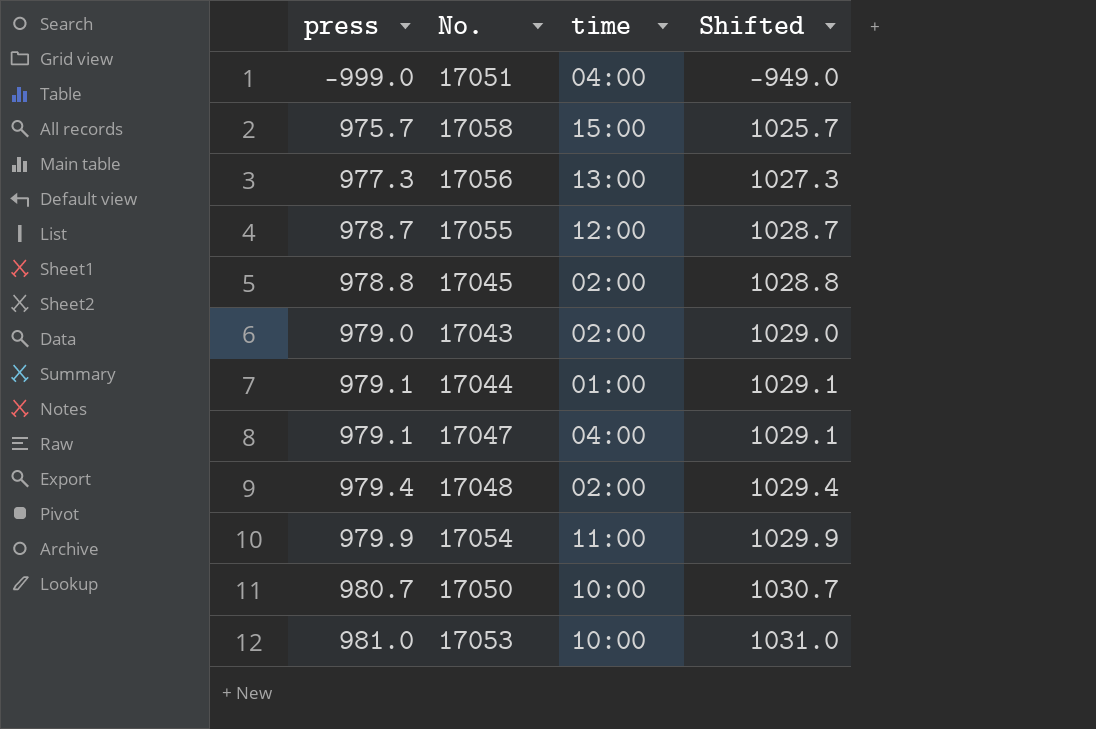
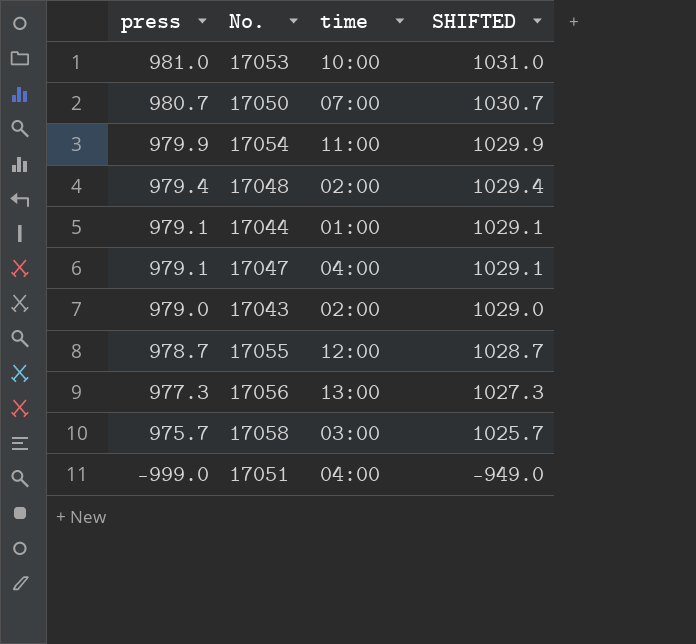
row order: press ascending -> press descending
column name: Shifted -> SHIFTED
row 17045: 978.8 | 02:00 | 1028.8 -> none
17050 | time: 10:00 -> 07:00
17058 | time: 15:00 -> 03:00

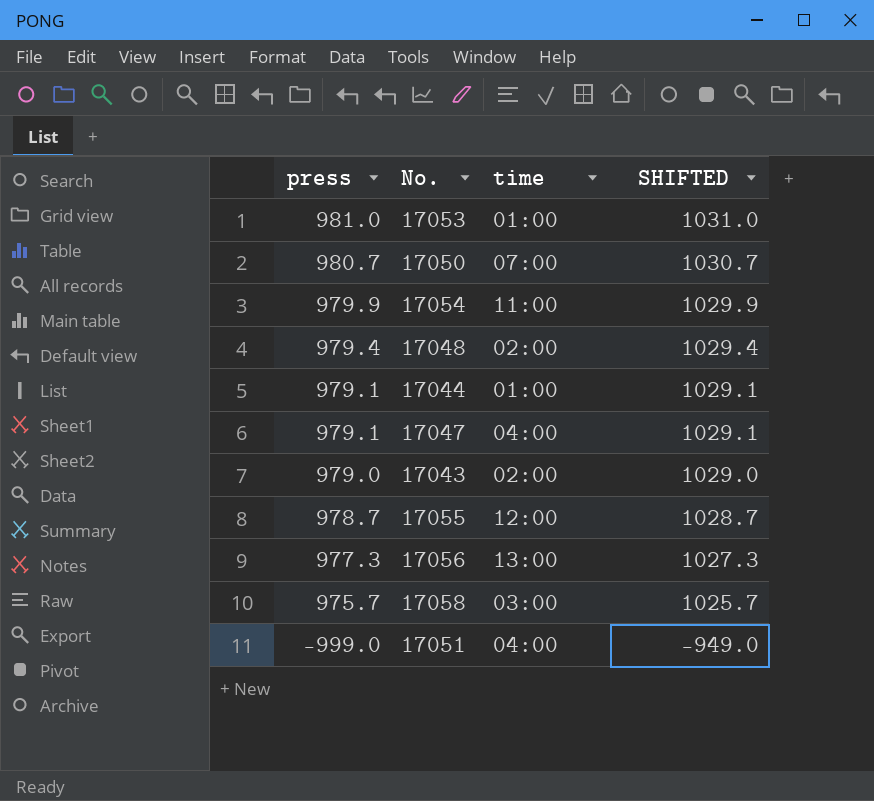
17053 | time: 10:00 -> 01:00

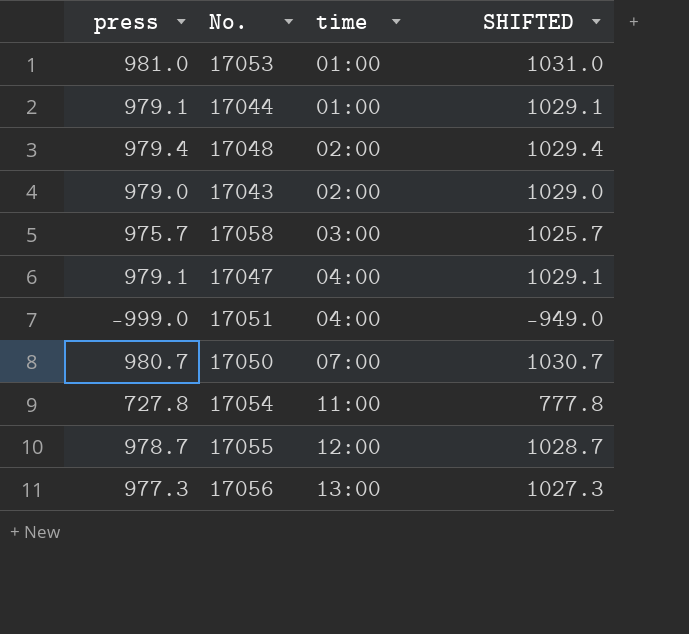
row order: press descending -> time ascending
17054 | press: 979.9 -> 727.8
17054 | SHIFTED: 1029.9 -> 777.8

